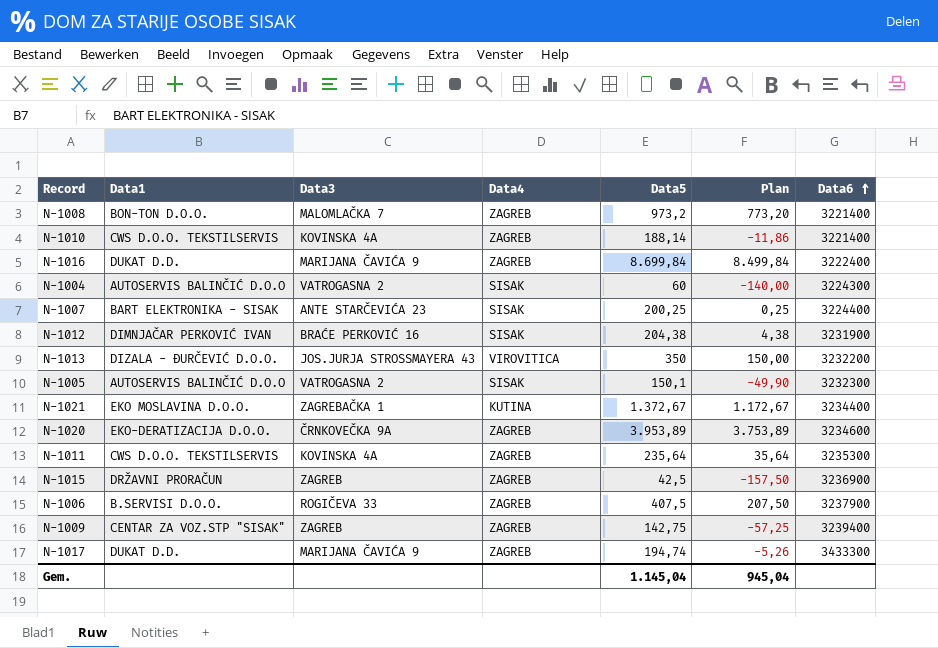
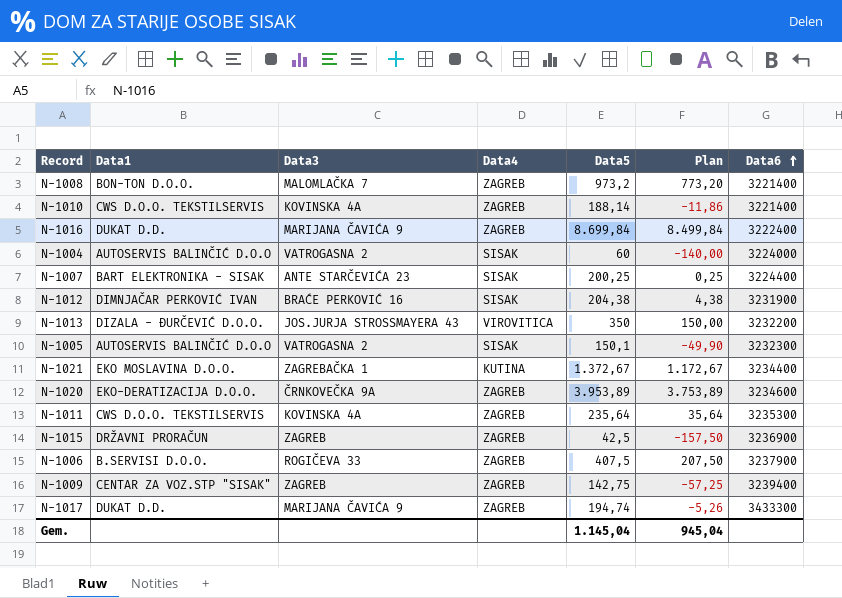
N-1004 | Data6: 3224300 -> 3224000

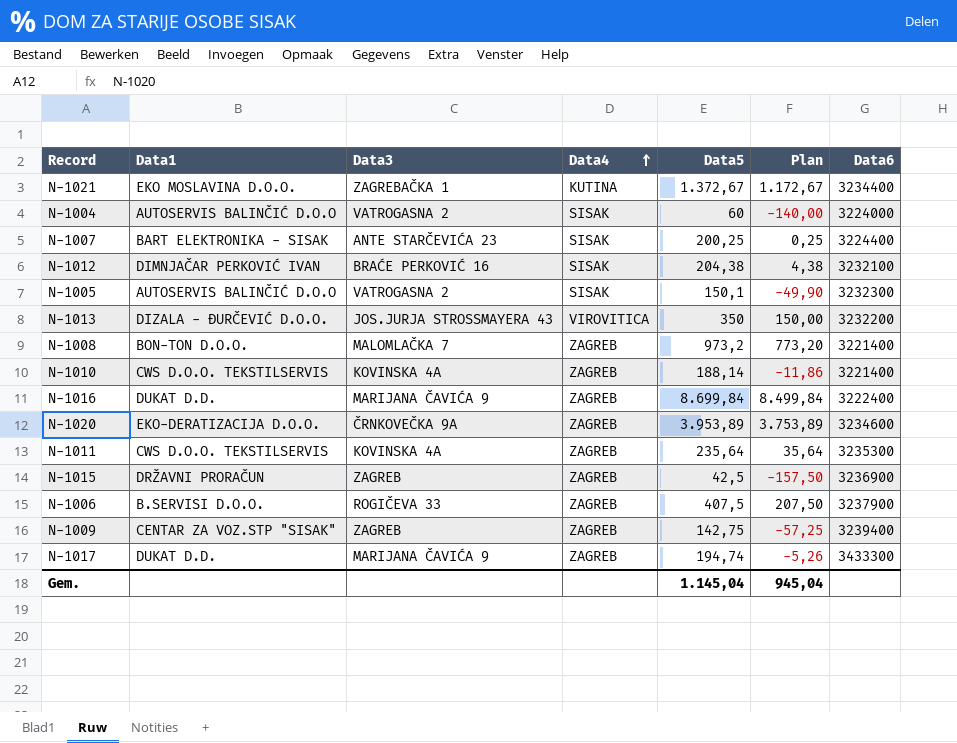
row order: Data6 ascending -> Data4 ascending
N-1012 | Data6: 3231900 -> 3232100

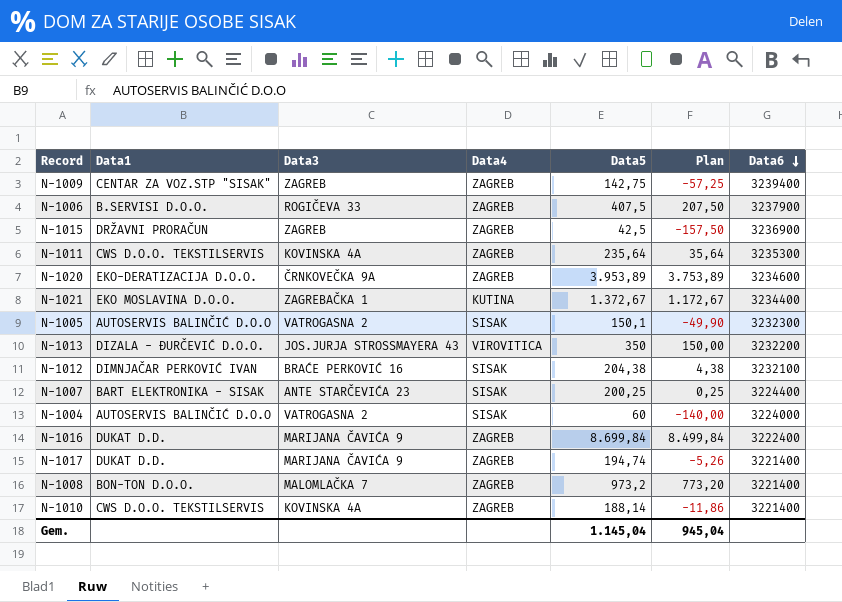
row order: Data4 ascending -> Data6 descending
N-1017 | Data6: 3433300 -> 3221400

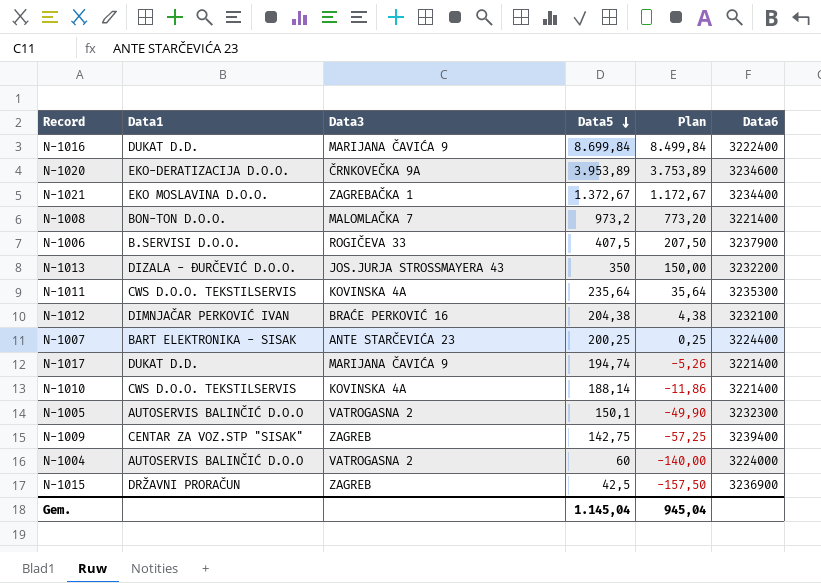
row order: Data6 descending -> Data5 descending
column Data4 | position: 4 -> none

